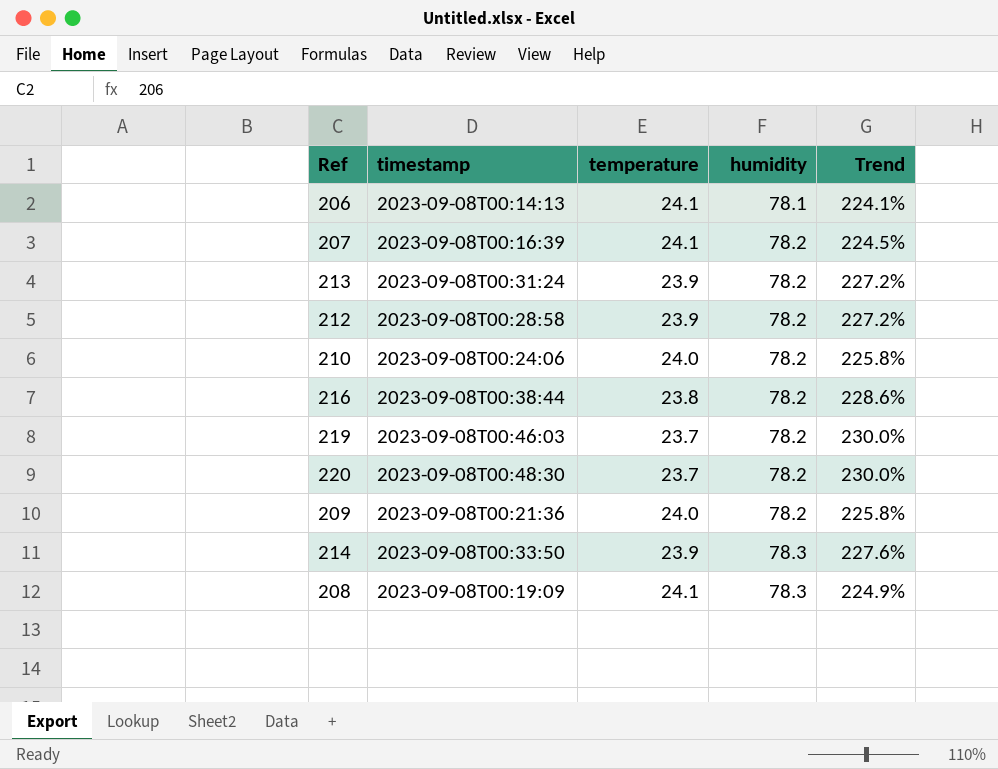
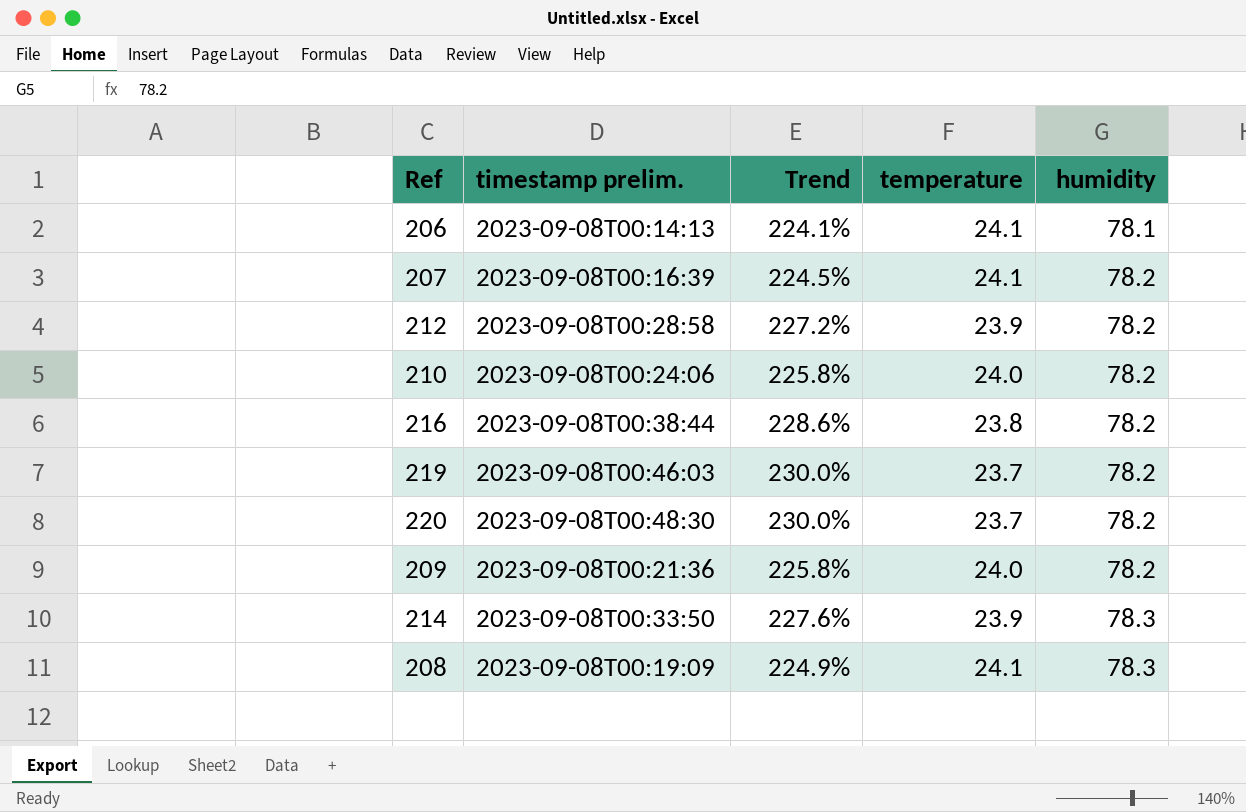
column name: timestamp -> timestamp prelim.
column Trend | position: 5 -> 3
row 213: 2023-09-08T00:31:24 | 23.9 | 78.2 | 227.2% -> none

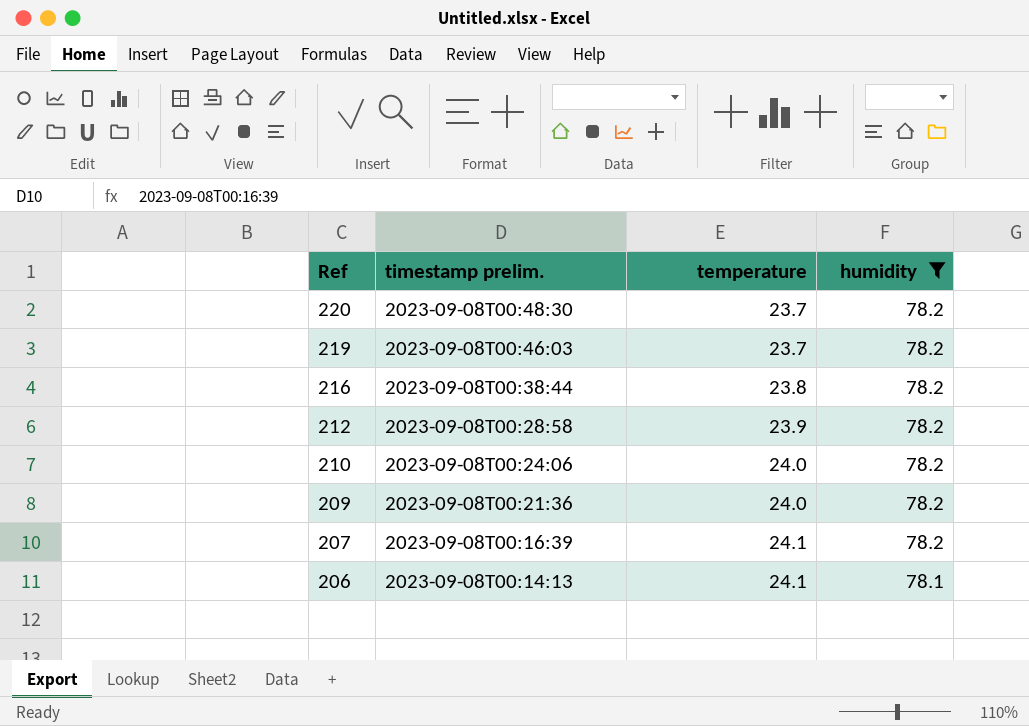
filter: none -> humidity != 78.3
row order: humidity ascending -> Ref descending
column Trend | formula: ([humidity] - [temperature]) / [temperature] -> none

